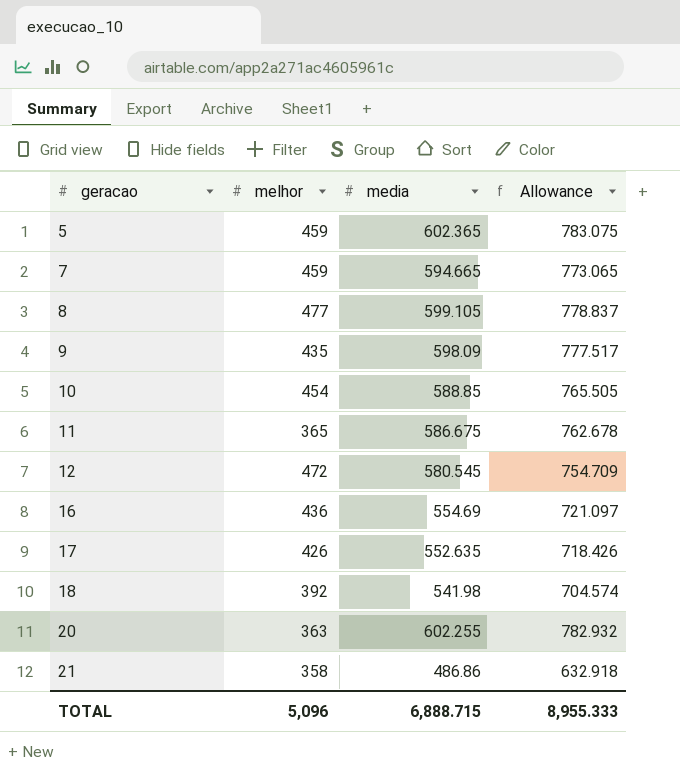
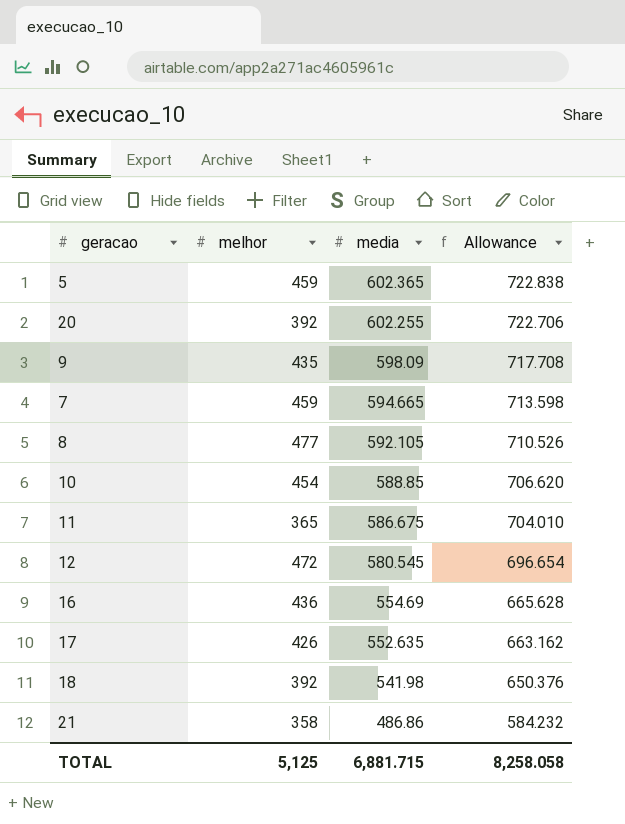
row order: geracao ascending -> media descending
column Allowance | formula: [media] * 1.3 -> [media] * 1.2
20 | melhor: 363 -> 392
8 | media: 599.105 -> 592.105
TOTAL | melhor: 5,096 -> 5,125
TOTAL | media: 6,888.715 -> 6,881.715
TOTAL | Allowance: 8,955.333 -> 8,258.058

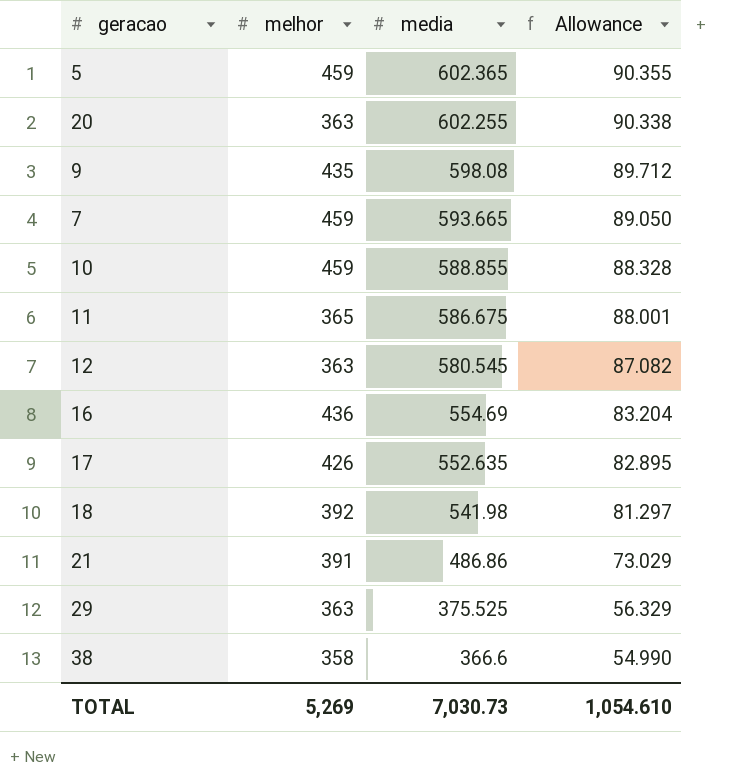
column Allowance | formula: [media] * 1.2 -> [media] * 0.15
row 8: 477 | 592.105 | 710.526 -> none
20 | melhor: 392 -> 363
9 | media: 598.09 -> 598.08
7 | media: 594.665 -> 593.665
10 | melhor: 454 -> 459
10 | media: 588.85 -> 588.855
12 | melhor: 472 -> 363
21 | melhor: 358 -> 391
row 29: none -> 363 | 375.525 | 56.329
row 38: none -> 358 | 366.6 | 54.990
TOTAL | melhor: 5,125 -> 5,269
TOTAL | media: 6,881.715 -> 7,030.73
TOTAL | Allowance: 8,258.058 -> 1,054.610

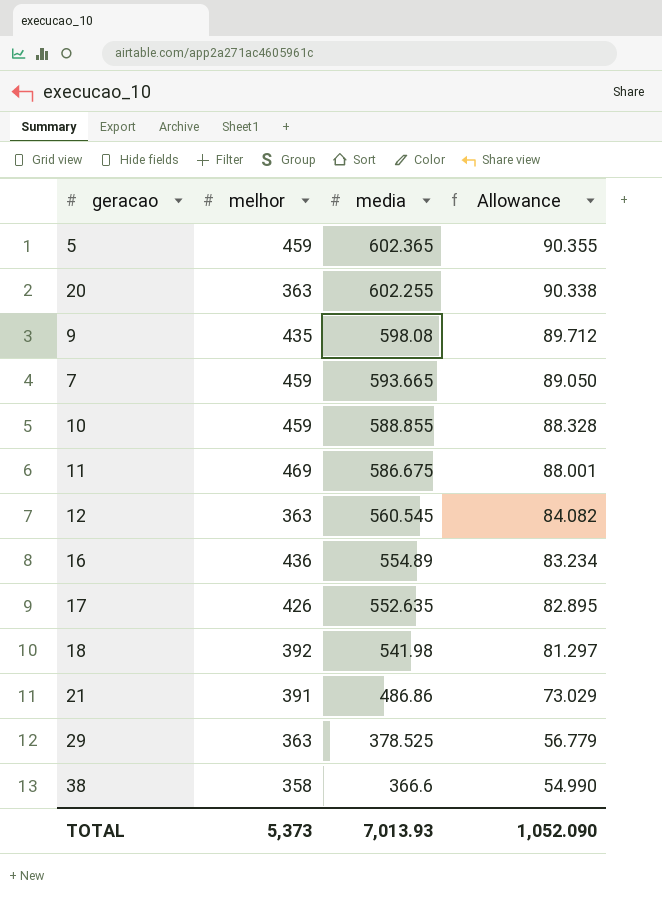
11 | melhor: 365 -> 469
12 | media: 580.545 -> 560.545
12 | Allowance: 87.082 -> 84.082
16 | media: 554.69 -> 554.89
16 | Allowance: 83.204 -> 83.234
29 | media: 375.525 -> 378.525
29 | Allowance: 56.329 -> 56.779
TOTAL | melhor: 5,269 -> 5,373
TOTAL | media: 7,030.73 -> 7,013.93
TOTAL | Allowance: 1,054.610 -> 1,052.090

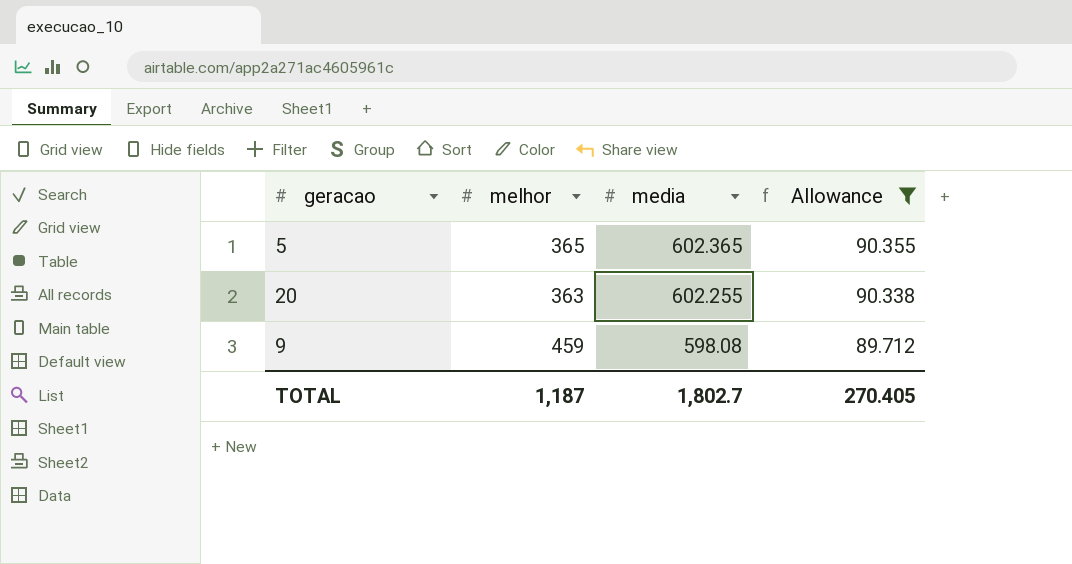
filter: none -> Allowance >= 89.712
5 | melhor: 459 -> 365
9 | melhor: 435 -> 459
TOTAL | melhor: 5,373 -> 1,187
TOTAL | media: 7,013.93 -> 1,802.7
TOTAL | Allowance: 1,052.090 -> 270.405

